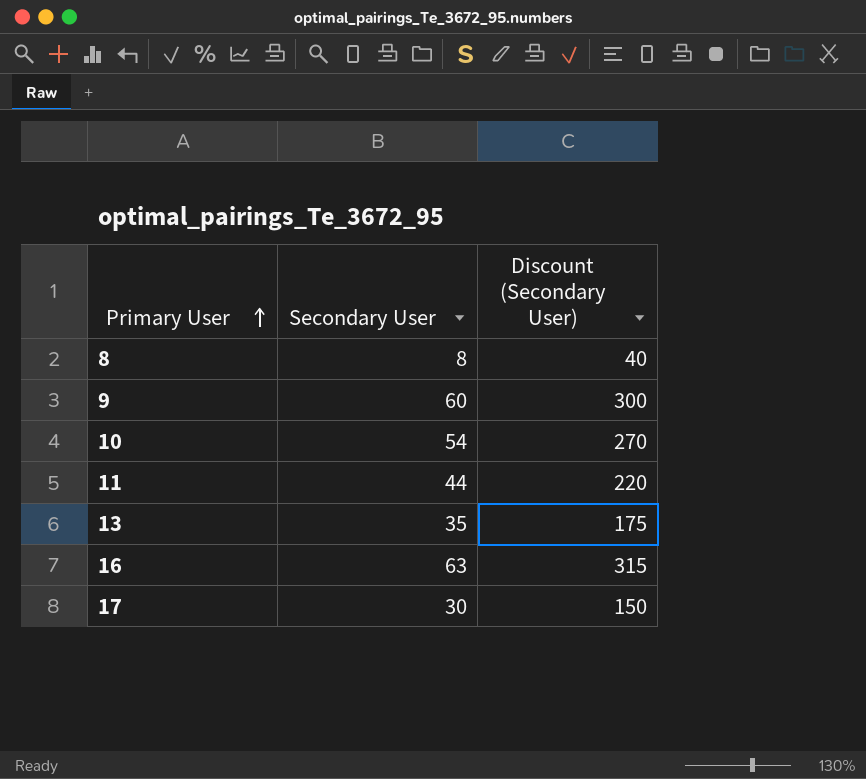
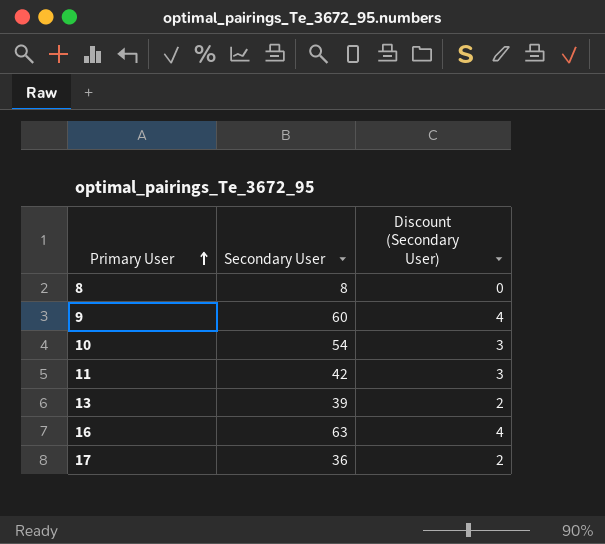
column Discount (Secondary User) | formula: [Secondary User] * 5 -> [Secondary User] * 0.06
11 | Secondary User: 44 -> 42
13 | Secondary User: 35 -> 39
17 | Secondary User: 30 -> 36

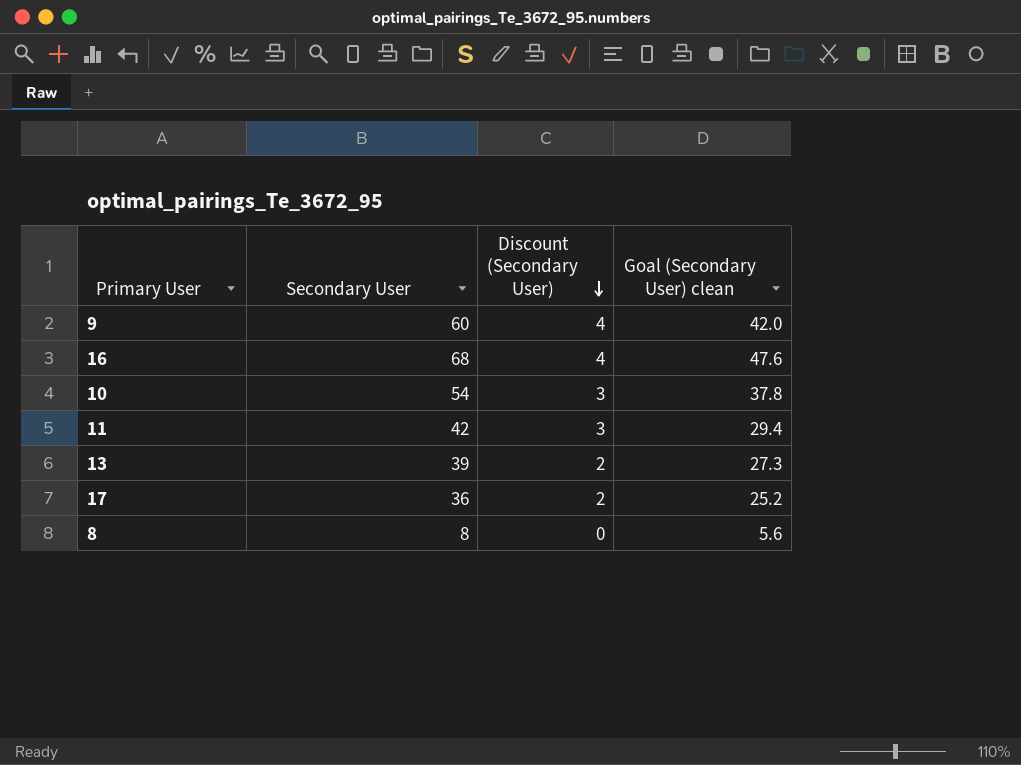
row order: Primary User ascending -> Discount (Secondary User) descending
column Goal (Secondary User) clean | formula: none -> [Secondary User] * 0.7
16 | Secondary User: 63 -> 68

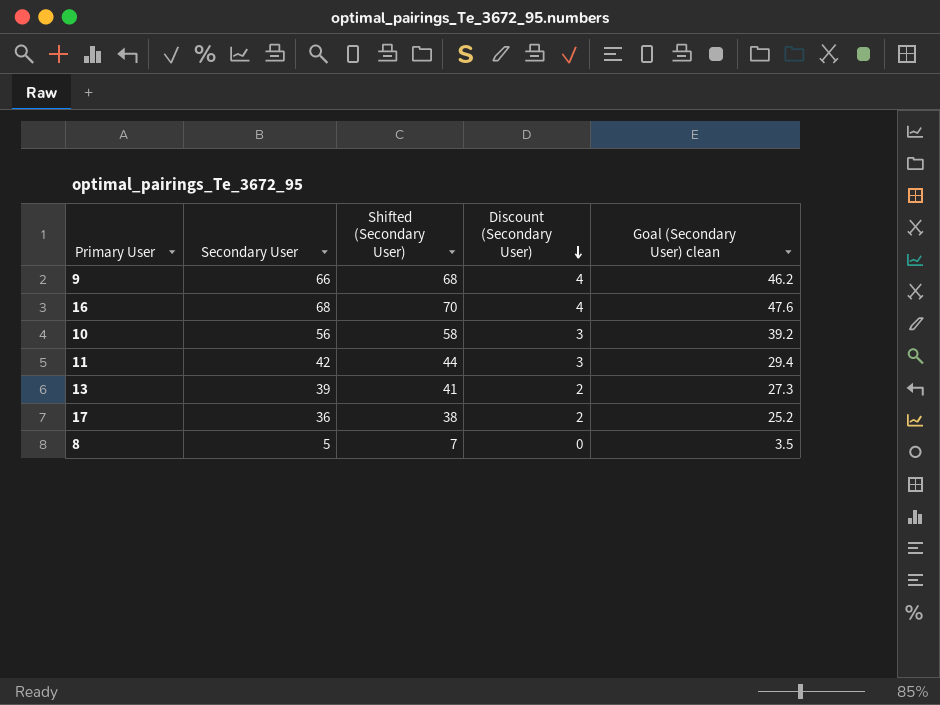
column Shifted (Secondary User) | formula: none -> [Secondary User] + 2
9 | Secondary User: 60 -> 66
9 | Goal (Secondary User) clean: 42.0 -> 46.2
10 | Secondary User: 54 -> 56
10 | Goal (Secondary User) clean: 37.8 -> 39.2
8 | Secondary User: 8 -> 5
8 | Goal (Secondary User) clean: 5.6 -> 3.5

